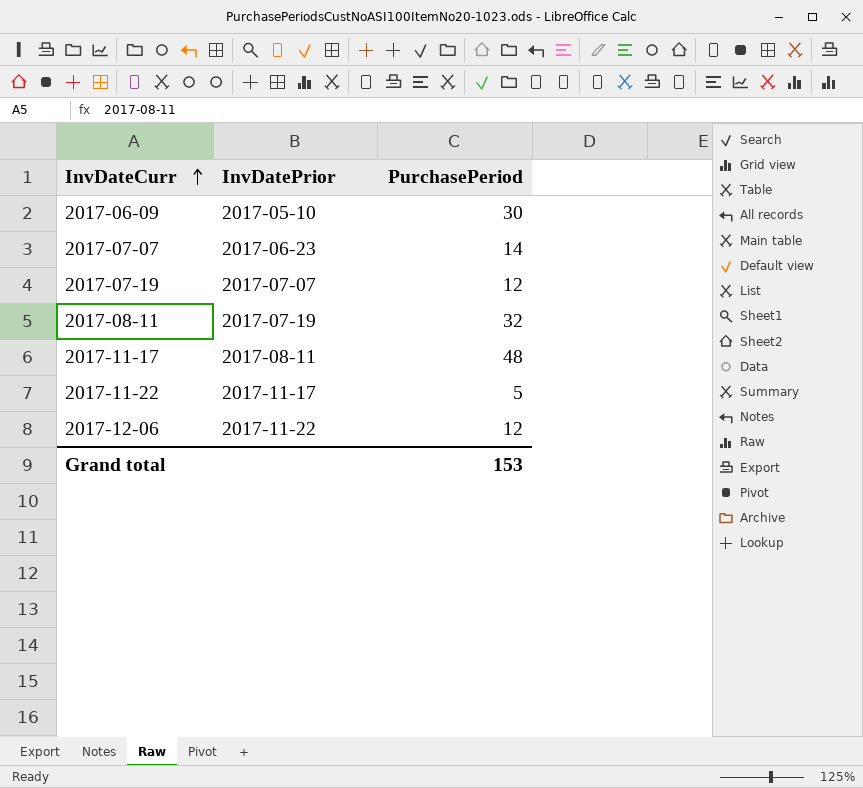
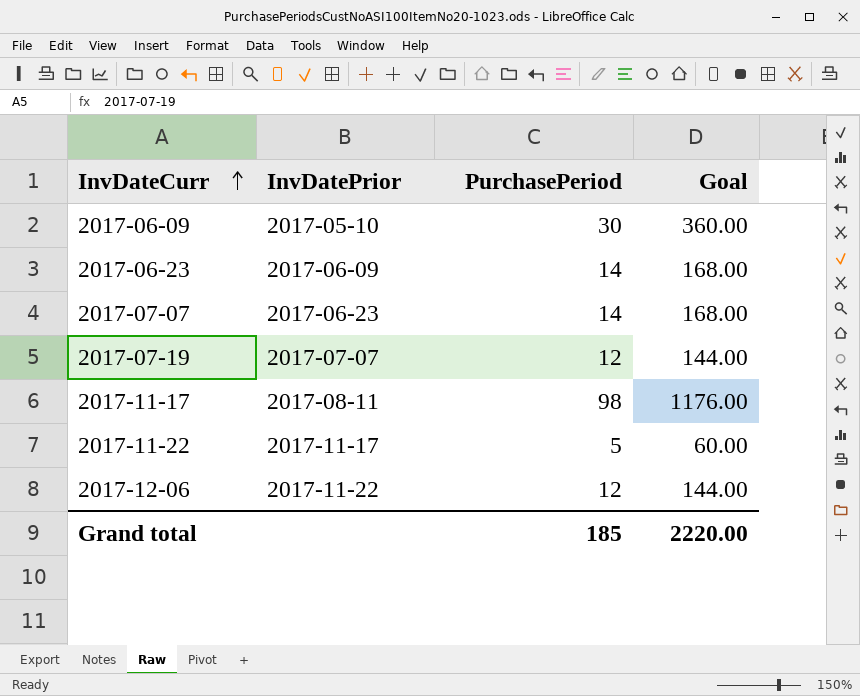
column Goal | formula: none -> [PurchasePeriod] * 12
row 2017-08-11: 2017-07-19 | 32 -> none
row 2017-06-23: none -> 2017-06-09 | 14 | 168.00
2017-11-17 | PurchasePeriod: 48 -> 98
Grand total | PurchasePeriod: 153 -> 185

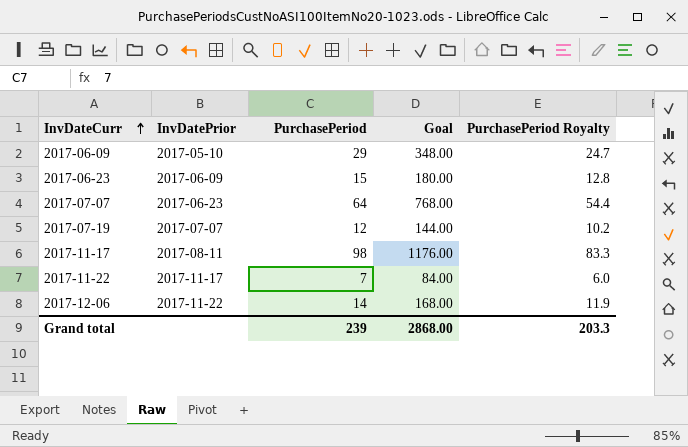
column PurchasePeriod Royalty | formula: none -> [PurchasePeriod] * 0.85
2017-06-09 | PurchasePeriod: 30 -> 29
2017-06-09 | Goal: 360.00 -> 348.00
2017-06-23 | PurchasePeriod: 14 -> 15
2017-06-23 | Goal: 168.00 -> 180.00
2017-07-07 | PurchasePeriod: 14 -> 64
2017-07-07 | Goal: 168.00 -> 768.00
2017-11-22 | PurchasePeriod: 5 -> 7
2017-11-22 | Goal: 60.00 -> 84.00
2017-12-06 | PurchasePeriod: 12 -> 14
2017-12-06 | Goal: 144.00 -> 168.00
Grand total | PurchasePeriod: 185 -> 239
Grand total | Goal: 2220.00 -> 2868.00

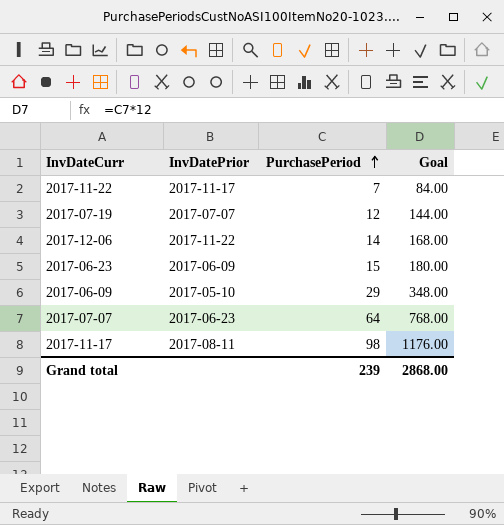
row order: InvDateCurr ascending -> PurchasePeriod ascending
column PurchasePeriod Royalty | formula: [PurchasePeriod] * 0.85 -> none

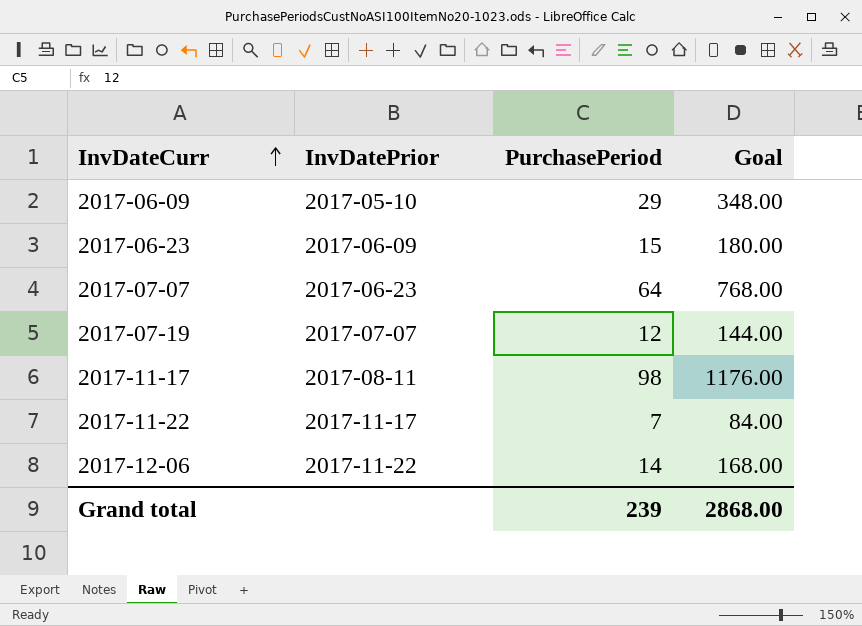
row order: PurchasePeriod ascending -> InvDateCurr ascending

